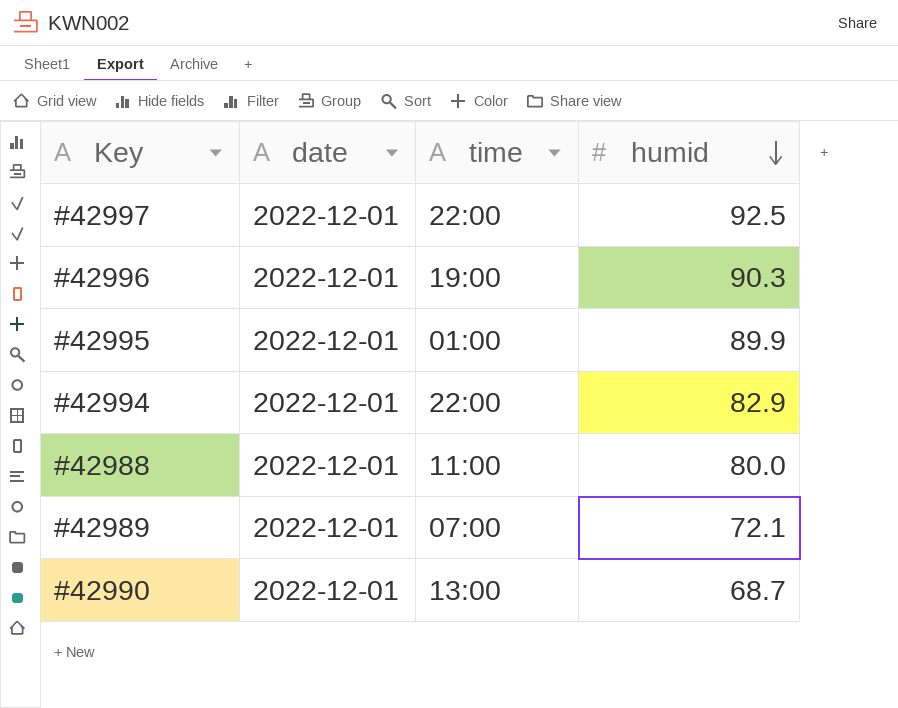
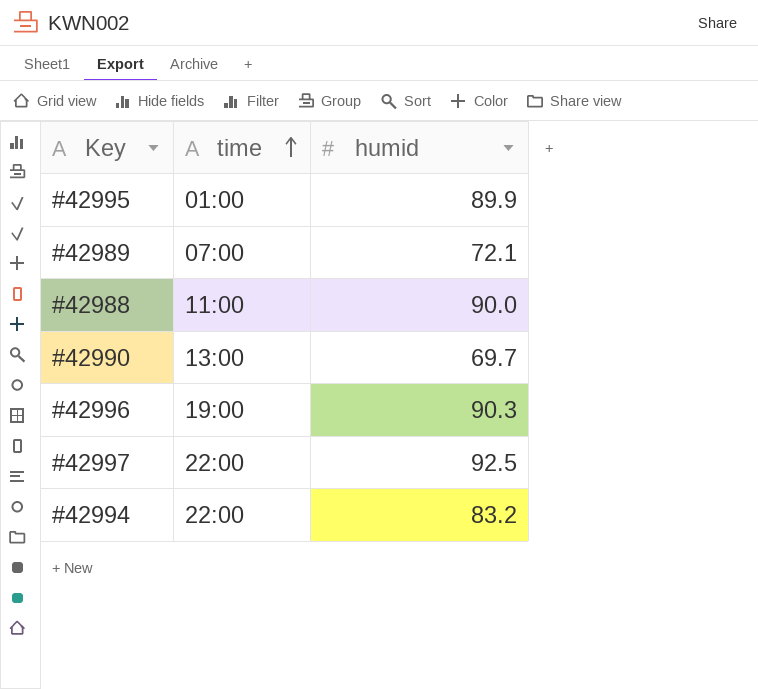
row order: humid descending -> time ascending
column date | position: 2 -> none
#42988 | humid: 80.0 -> 90.0
#42990 | humid: 68.7 -> 69.7
#42994 | humid: 82.9 -> 83.2

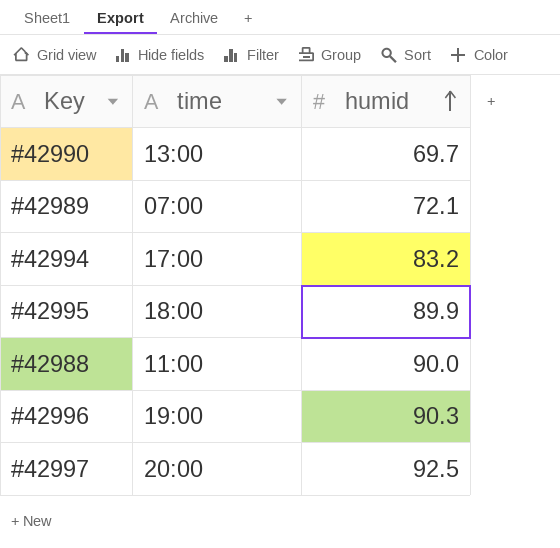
row order: time ascending -> humid ascending
#42994 | time: 22:00 -> 17:00
#42995 | time: 01:00 -> 18:00
#42997 | time: 22:00 -> 20:00

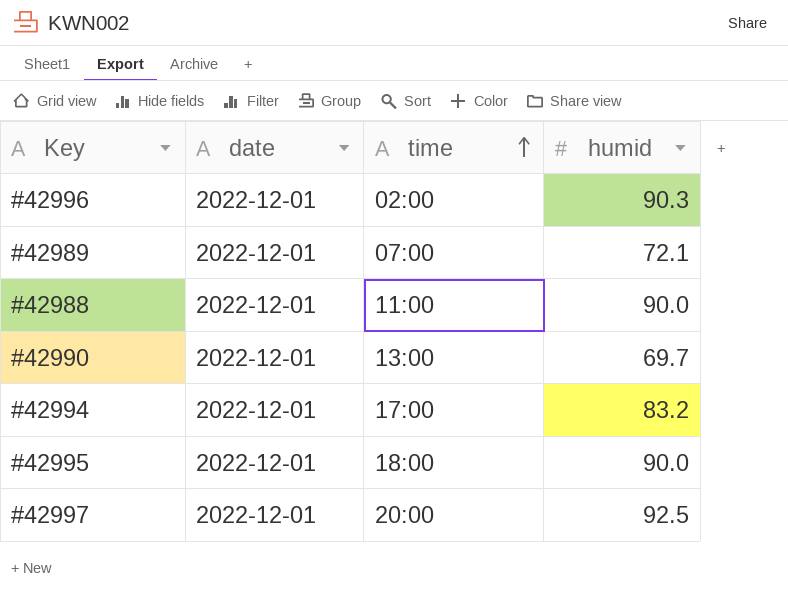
row order: humid ascending -> time ascending
column date | position: none -> 2
#42996 | time: 19:00 -> 02:00
#42995 | humid: 89.9 -> 90.0

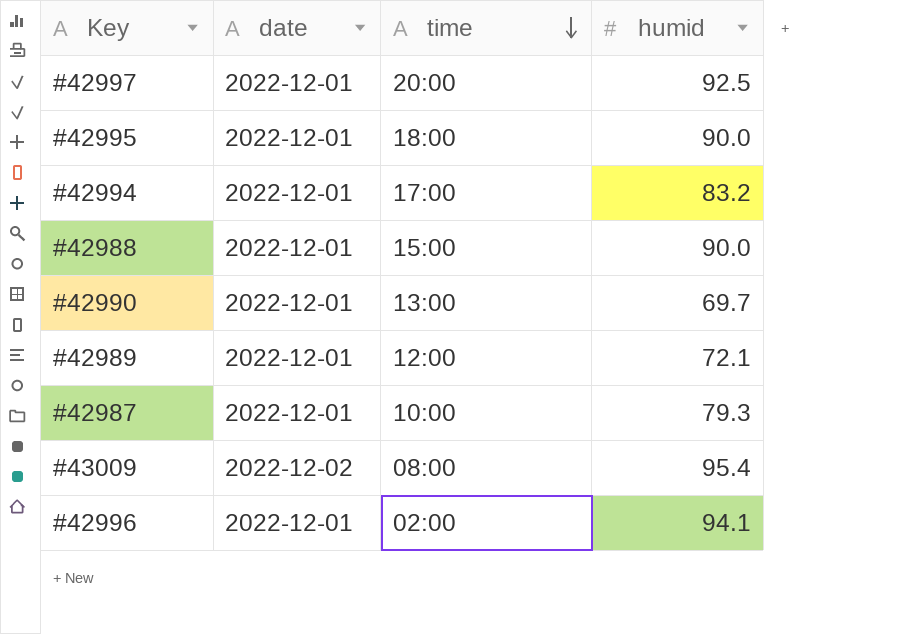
row order: time ascending -> time descending
#42988 | time: 11:00 -> 15:00
#42989 | time: 07:00 -> 12:00
row #42987: none -> 2022-12-01 | 10:00 | 79.3
row #43009: none -> 2022-12-02 | 08:00 | 95.4
#42996 | humid: 90.3 -> 94.1

